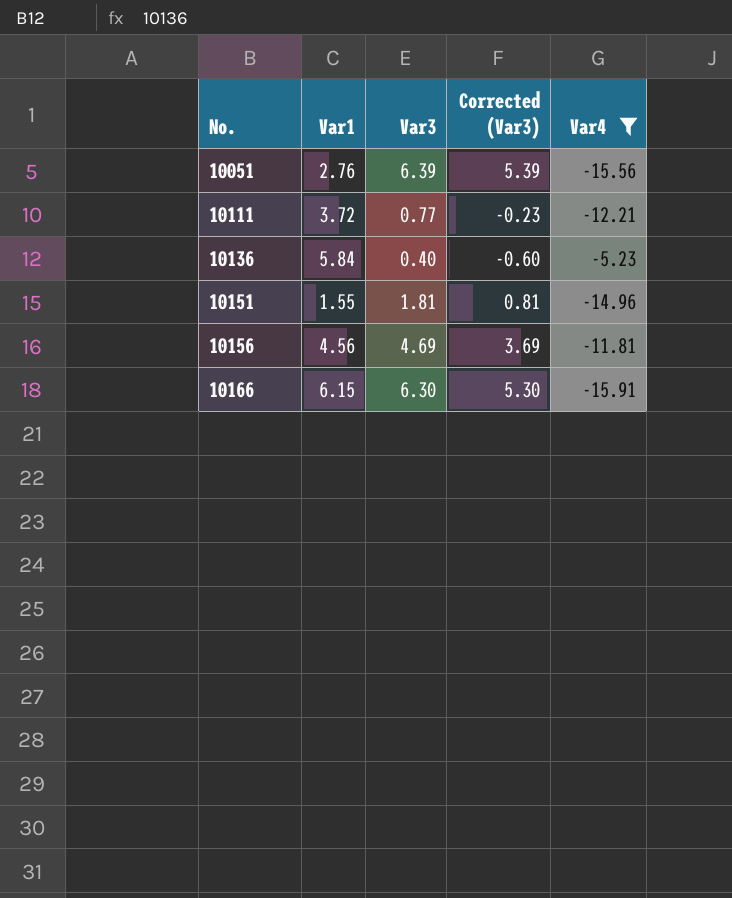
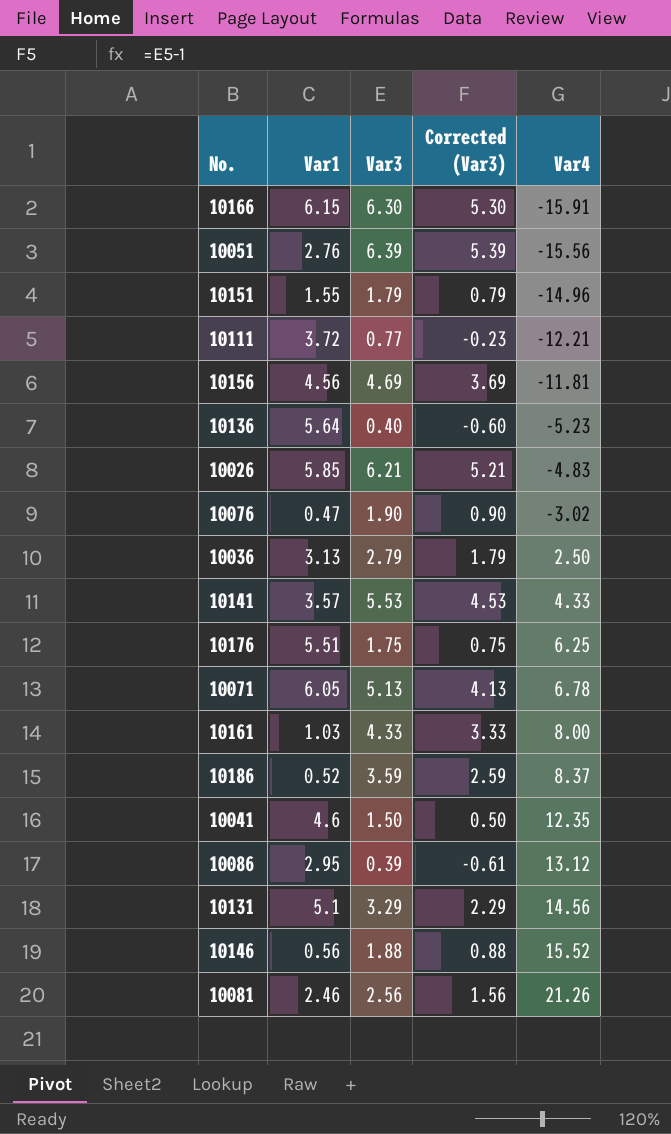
filter: Var4 <= -5.23 -> none
row order: No. ascending -> Var4 ascending
10151 | Var3: 1.81 -> 1.79
10151 | Corrected (Var3): 0.81 -> 0.79
10136 | Var1: 5.84 -> 5.64

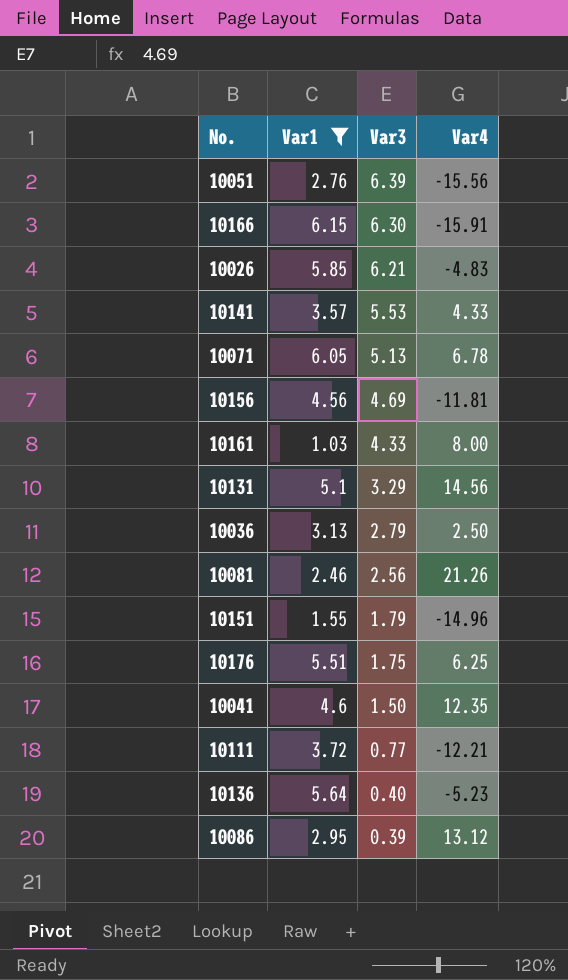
filter: none -> Var1 >= 1.03
row order: Var4 ascending -> Var3 descending
column Corrected (Var3) | formula: [Var3] - 1 -> none

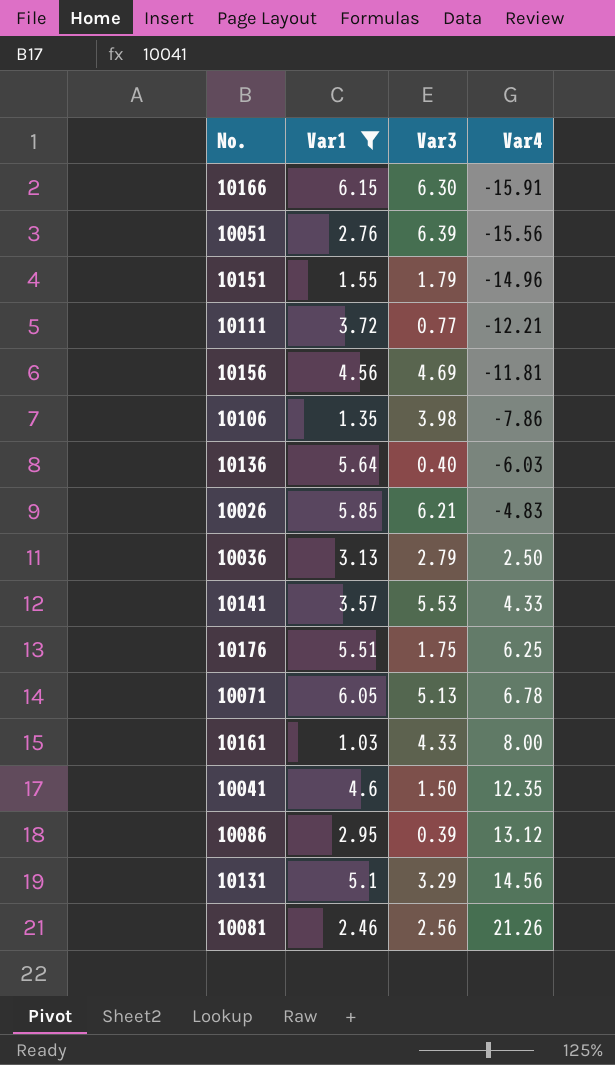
row order: Var3 descending -> Var4 ascending
row 10106: none -> 1.35 | 3.98 | -7.86
10136 | Var4: -5.23 -> -6.03

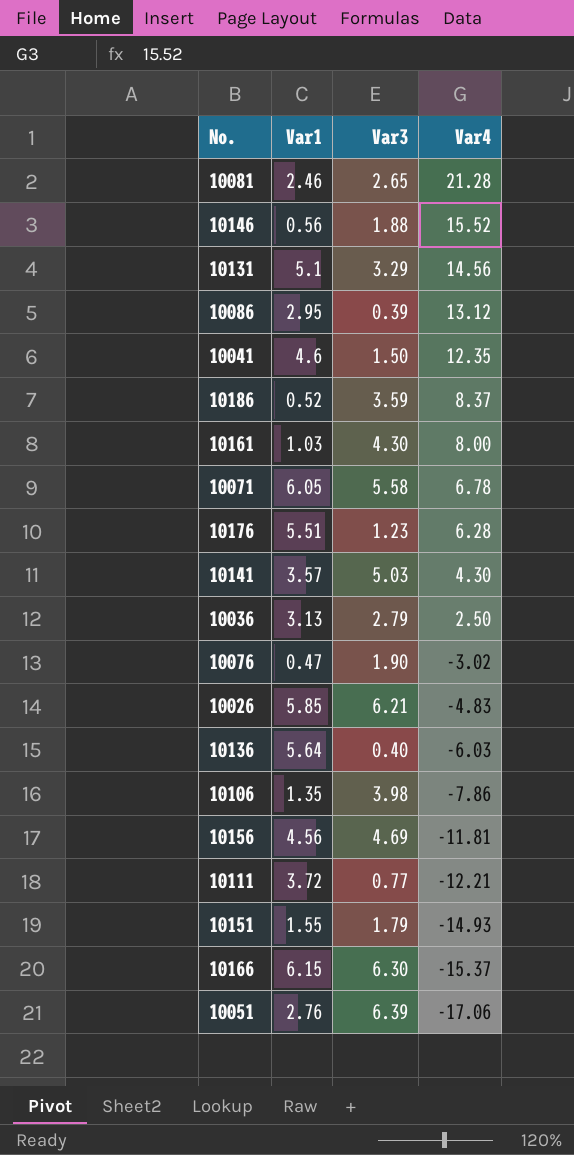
filter: Var1 >= 1.03 -> none
row order: Var4 ascending -> Var4 descending
10081 | Var3: 2.56 -> 2.65
10081 | Var4: 21.26 -> 21.28
10161 | Var3: 4.33 -> 4.30
10071 | Var3: 5.13 -> 5.58
10176 | Var3: 1.75 -> 1.23
10176 | Var4: 6.25 -> 6.28
10141 | Var3: 5.53 -> 5.03
10141 | Var4: 4.33 -> 4.30
10151 | Var4: -14.96 -> -14.93
10166 | Var4: -15.91 -> -15.37
10051 | Var4: -15.56 -> -17.06

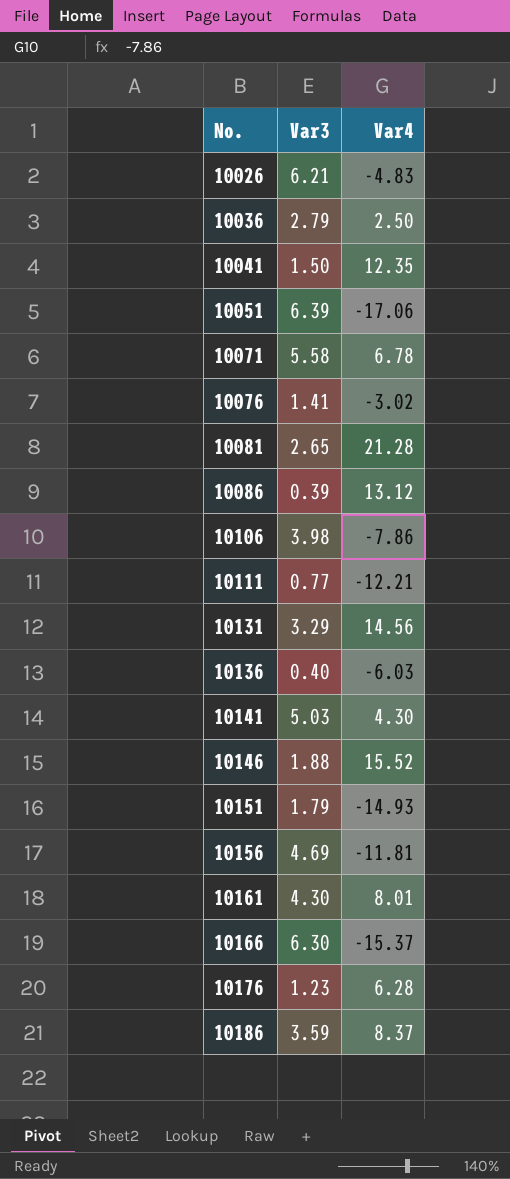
row order: Var4 descending -> No. ascending
column Var1 | position: 2 -> none
10076 | Var3: 1.90 -> 1.41
10161 | Var4: 8.00 -> 8.01

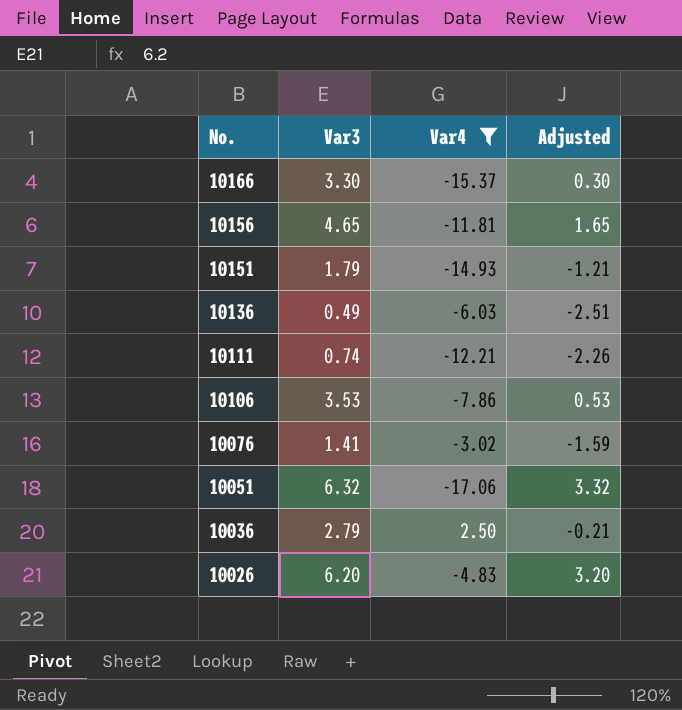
filter: none -> Var4 <= 2.50
row order: No. ascending -> No. descending
column Adjusted | formula: none -> [Var3] - 3
10166 | Var3: 6.30 -> 3.30
10156 | Var3: 4.69 -> 4.65
10136 | Var3: 0.40 -> 0.49
10111 | Var3: 0.77 -> 0.74
10106 | Var3: 3.98 -> 3.53
10051 | Var3: 6.39 -> 6.32
10026 | Var3: 6.21 -> 6.20

